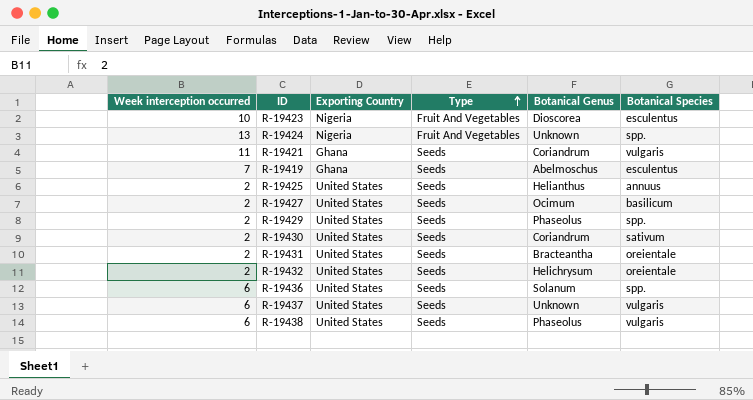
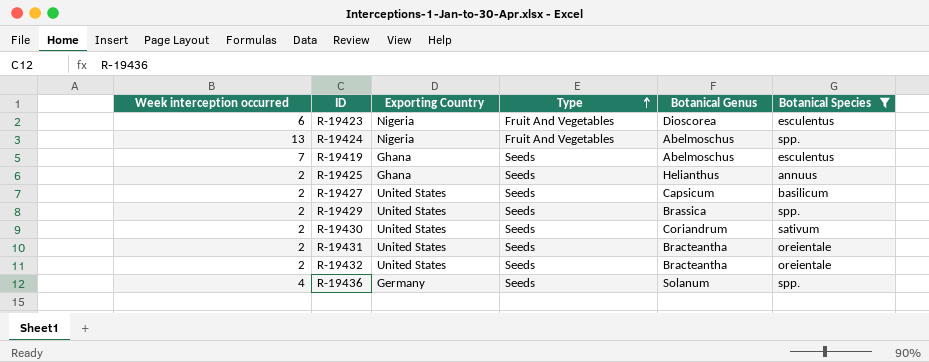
filter: none -> Botanical Species != vulgaris
R-19423 | Week interception occurred: 10 -> 6
R-19424 | Botanical Genus: Unknown -> Abelmoschus
R-19425 | Exporting Country: United States -> Ghana
R-19427 | Botanical Genus: Ocimum -> Capsicum
R-19429 | Botanical Genus: Phaseolus -> Brassica
R-19432 | Botanical Genus: Helichrysum -> Bracteantha
R-19436 | Week interception occurred: 6 -> 4
R-19436 | Exporting Country: United States -> Germany

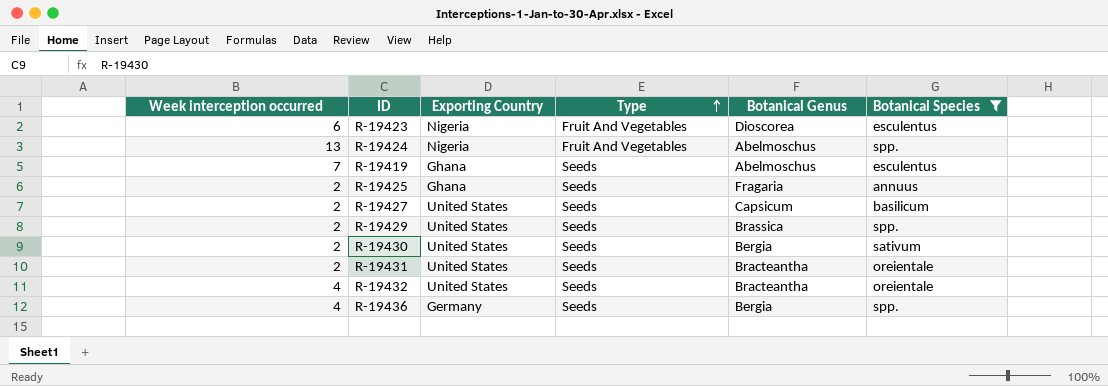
R-19425 | Botanical Genus: Helianthus -> Fragaria
R-19430 | Botanical Genus: Coriandrum -> Bergia
R-19432 | Week interception occurred: 2 -> 4
R-19436 | Botanical Genus: Solanum -> Bergia

